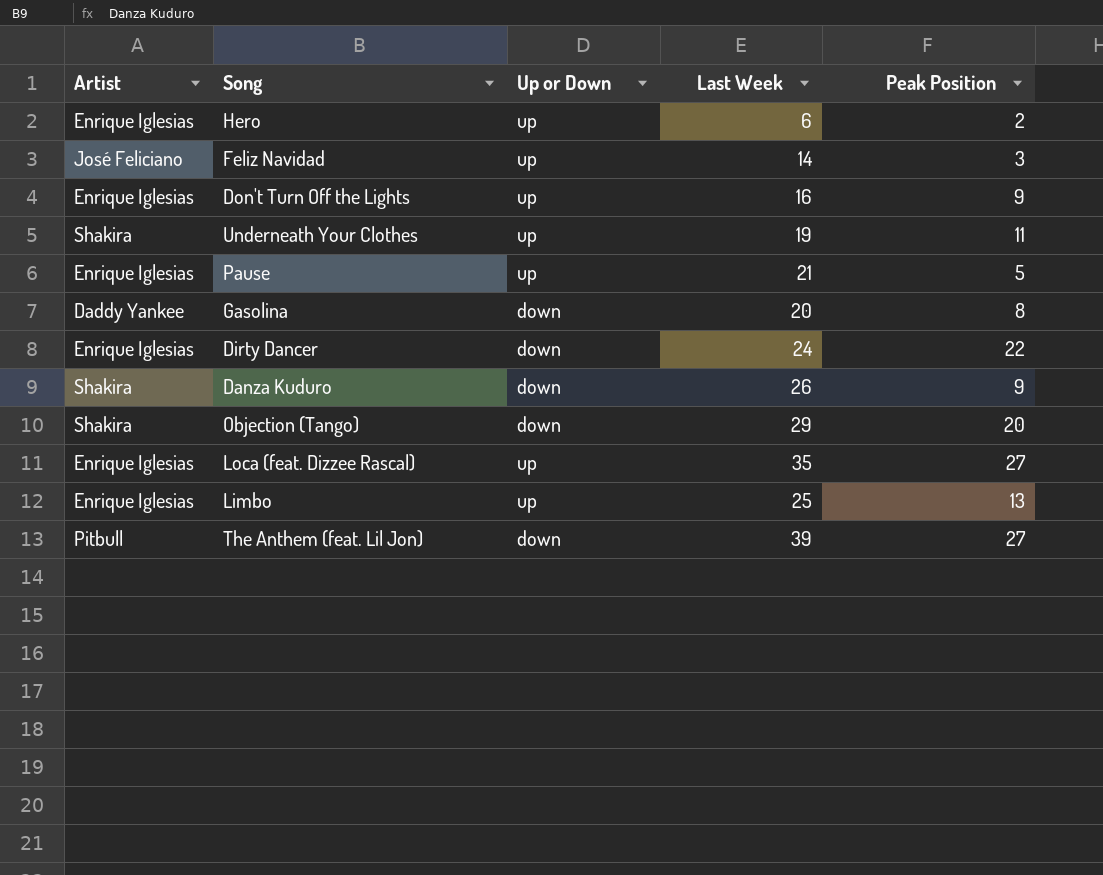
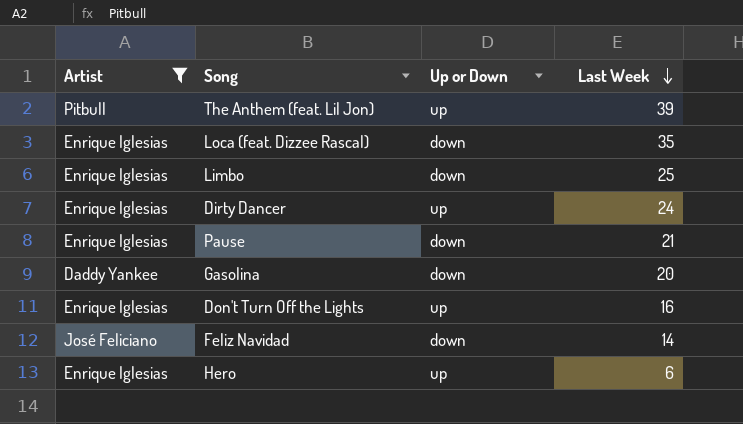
filter: none -> Artist != Shakira
row order: none -> Last Week descending
column Peak Position | position: 5 -> none
The Anthem (feat. Lil Jon) | Up or Down: down -> up
Loca (feat. Dizzee Rascal) | Up or Down: up -> down
Limbo | Up or Down: up -> down
Dirty Dancer | Up or Down: down -> up
Pause | Up or Down: up -> down
Feliz Navidad | Up or Down: up -> down

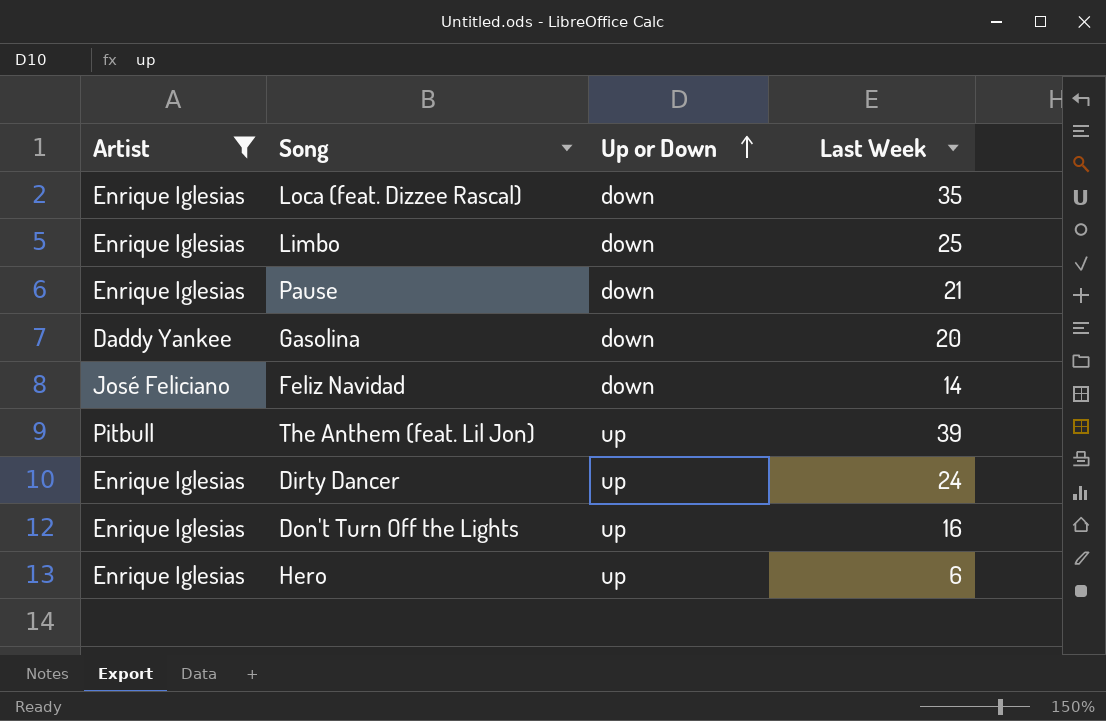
row order: Last Week descending -> Up or Down ascending

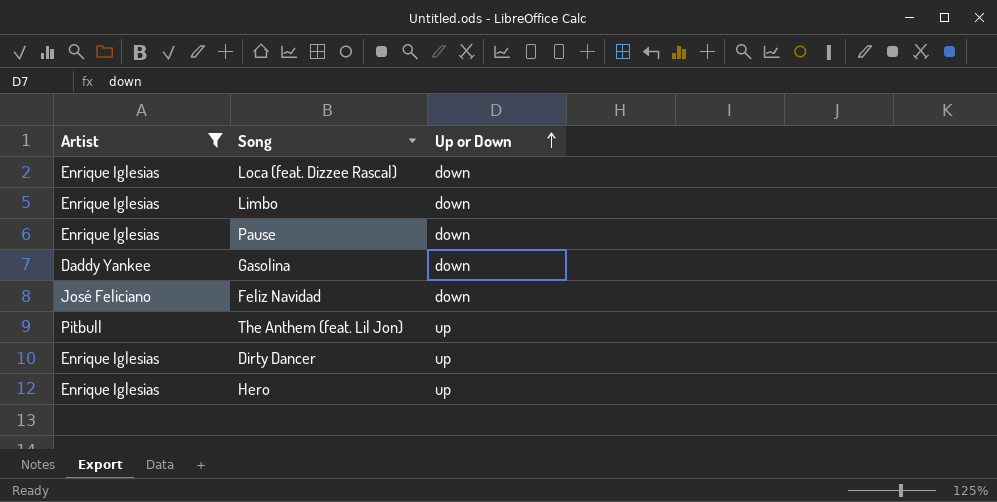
column Last Week | position: 4 -> none
row Don't Turn Off the Lights: Enrique Iglesias | up | 16 -> none

